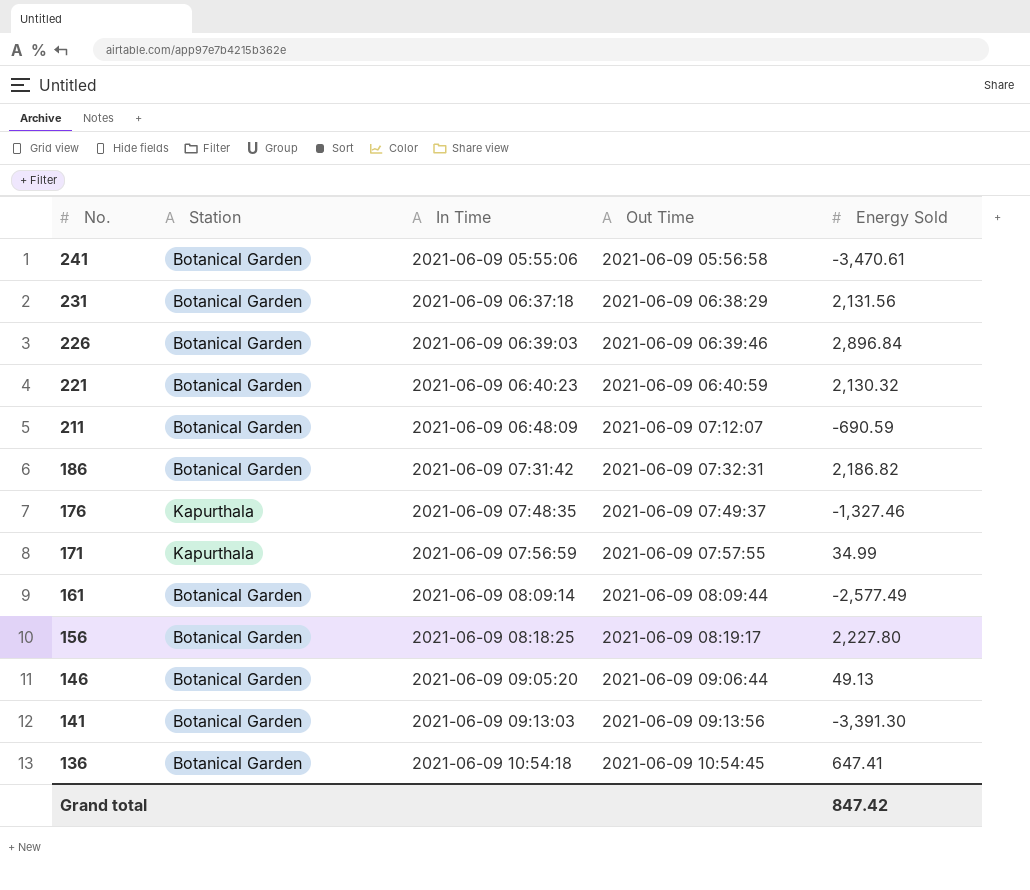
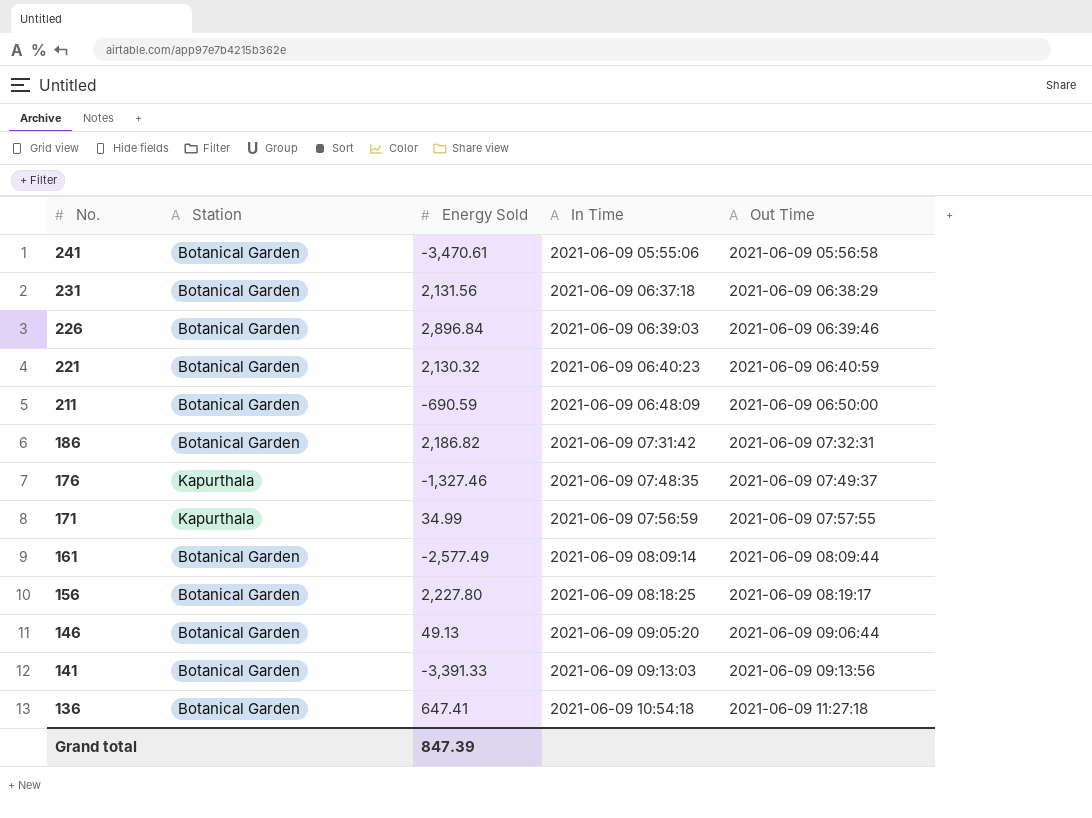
column Energy Sold | position: 5 -> 3
211 | Out Time: 2021-06-09 07:12:07 -> 2021-06-09 06:50:00
141 | Energy Sold: -3,391.30 -> -3,391.33
136 | Out Time: 2021-06-09 10:54:45 -> 2021-06-09 11:27:18
Grand total | Energy Sold: 847.42 -> 847.39

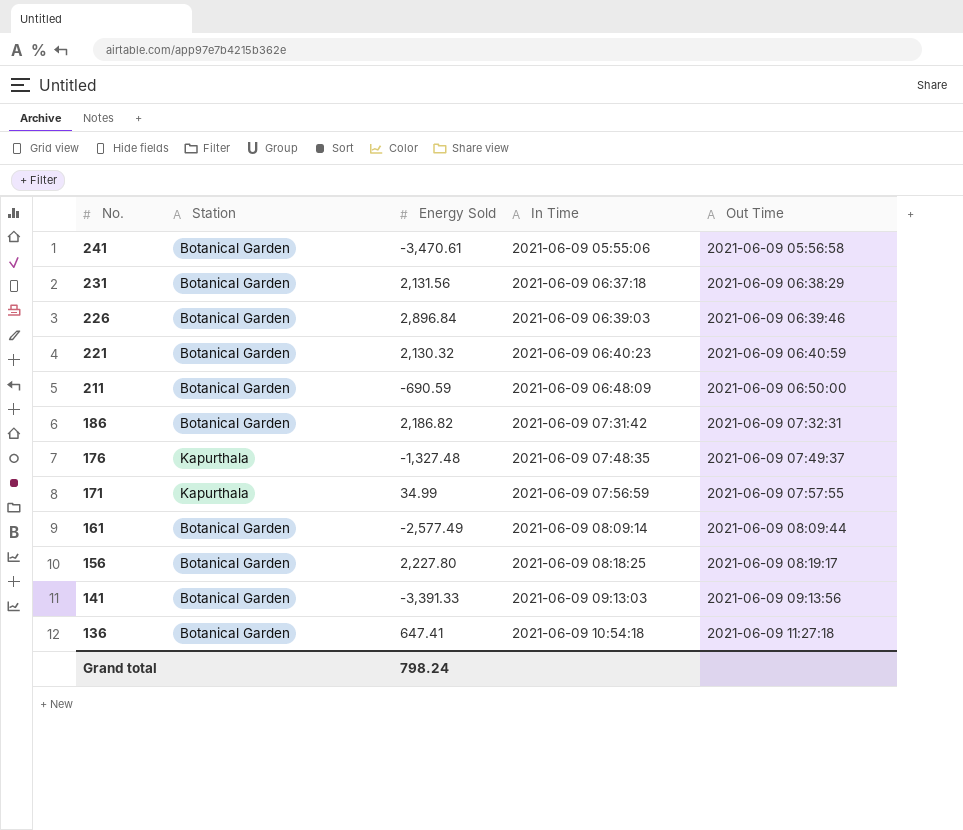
row 146: Botanical Garden | 49.13 | 2021-06-09 09:05:20 | 2021-06-09 09:06:44 -> none
176 | Energy Sold: -1,327.46 -> -1,327.48
Grand total | Energy Sold: 847.39 -> 798.24

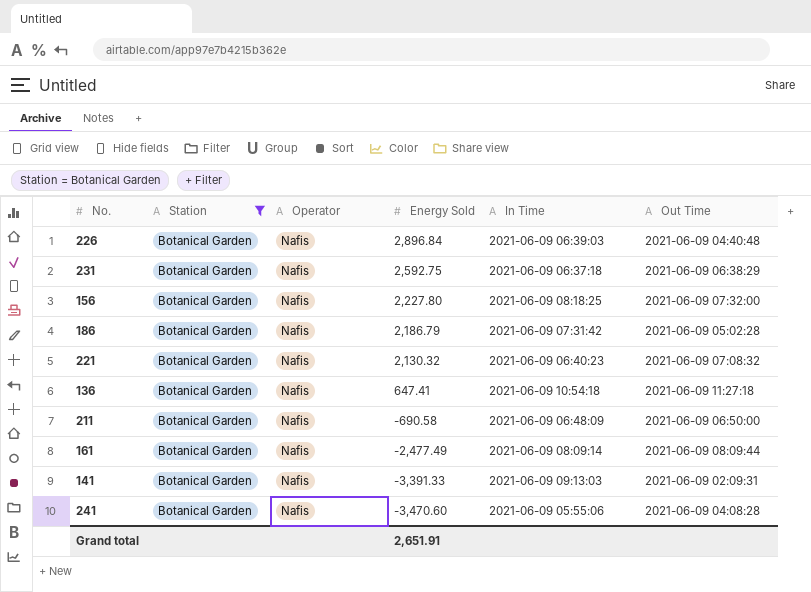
filter: none -> Station = Botanical Garden
row order: No. descending -> Energy Sold descending
column Operator | position: none -> 3
226 | Out Time: 2021-06-09 06:39:46 -> 2021-06-09 04:40:48
231 | Energy Sold: 2,131.56 -> 2,592.75
156 | Out Time: 2021-06-09 08:19:17 -> 2021-06-09 07:32:00
186 | Energy Sold: 2,186.82 -> 2,186.79
186 | Out Time: 2021-06-09 07:32:31 -> 2021-06-09 05:02:28
221 | Out Time: 2021-06-09 06:40:59 -> 2021-06-09 07:08:32
211 | Energy Sold: -690.59 -> -690.58
161 | Energy Sold: -2,577.49 -> -2,477.49
141 | Out Time: 2021-06-09 09:13:56 -> 2021-06-09 02:09:31
241 | Energy Sold: -3,470.61 -> -3,470.60
241 | Out Time: 2021-06-09 05:56:58 -> 2021-06-09 04:08:28
Grand total | Energy Sold: 798.24 -> 2,651.91

